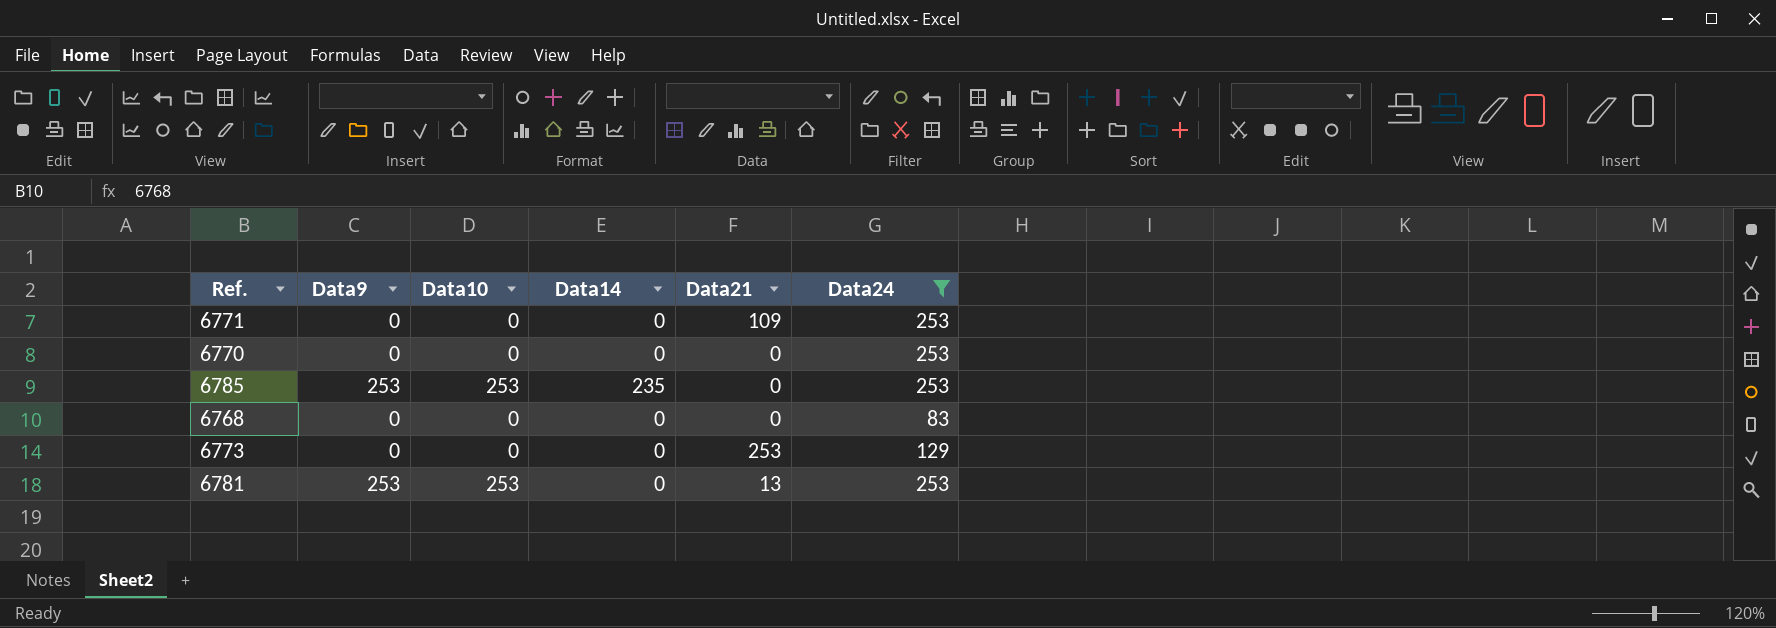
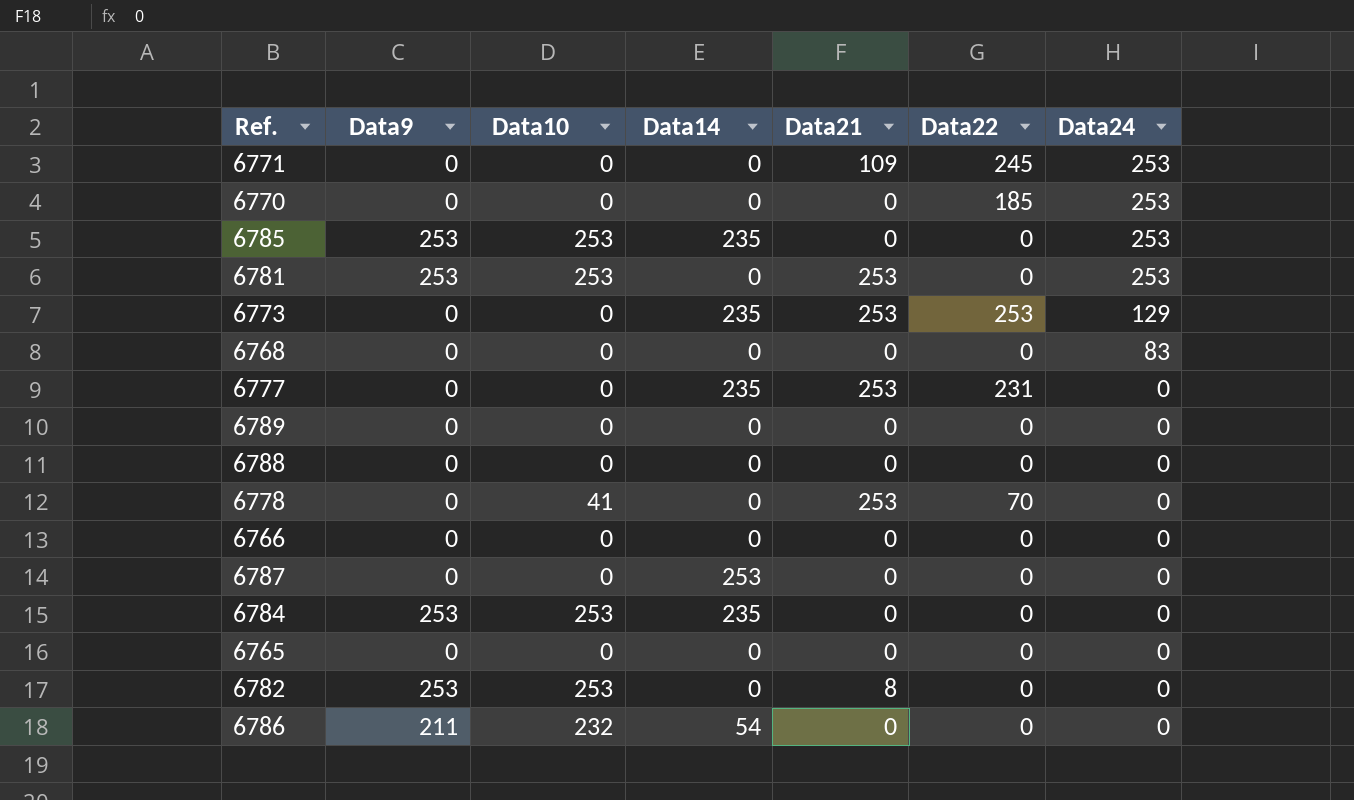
filter: Data24 != 0 -> none
row order: none -> Data24 descending
column Data22 | position: none -> 6
6781 | Data21: 13 -> 253
6773 | Data14: 0 -> 235

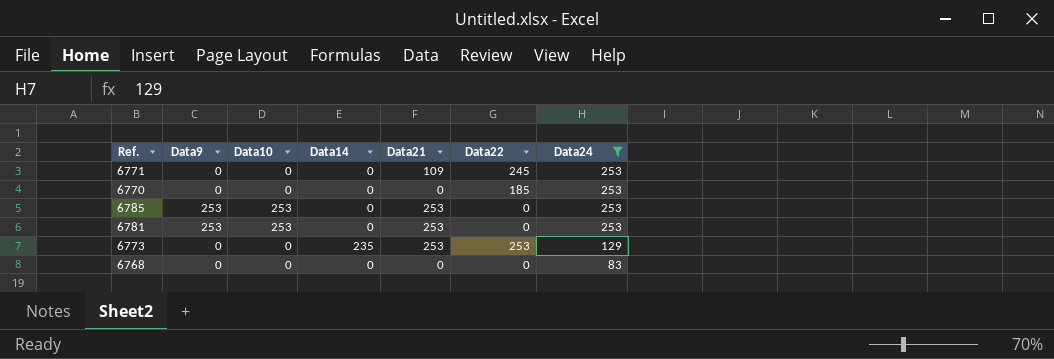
filter: none -> Data24 != 0
6785 | Data14: 235 -> 0
6785 | Data21: 0 -> 253

